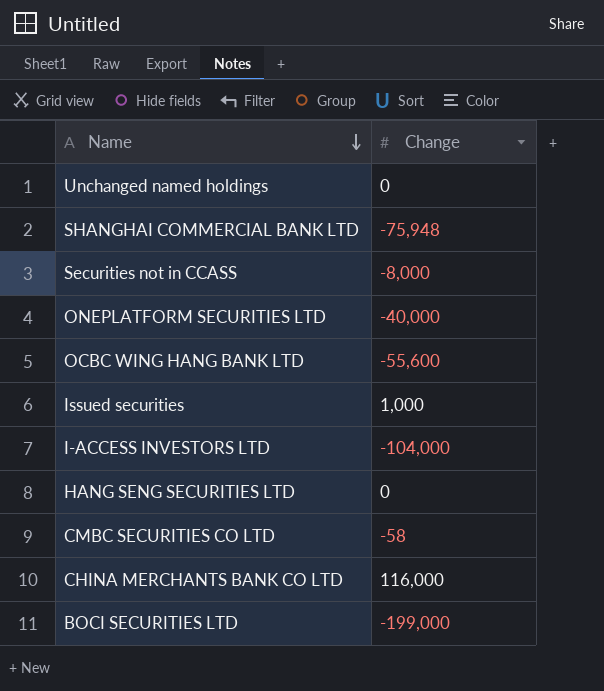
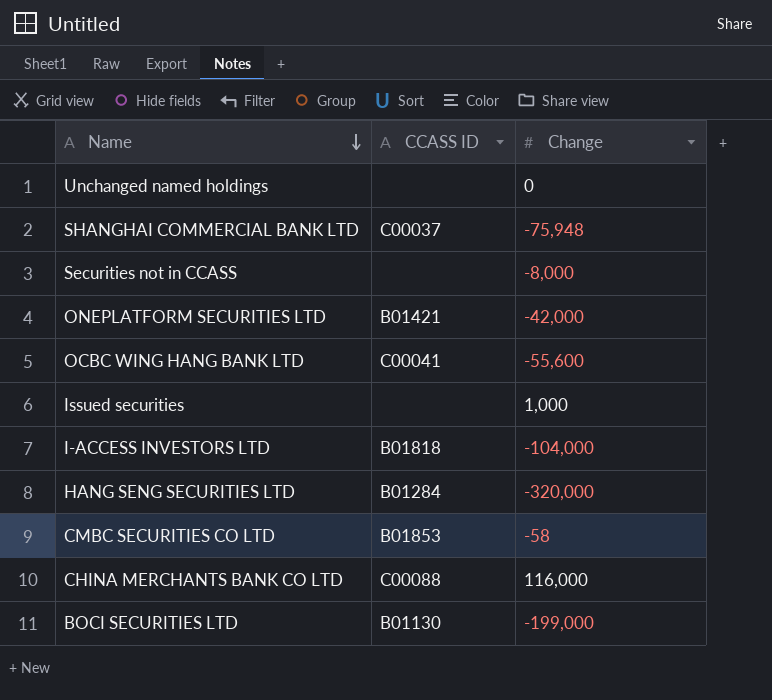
column CCASS ID | position: none -> 2
ONEPLATFORM SECURITIES LTD | Change: -40,000 -> -42,000
HANG SENG SECURITIES LTD | Change: 0 -> -320,000

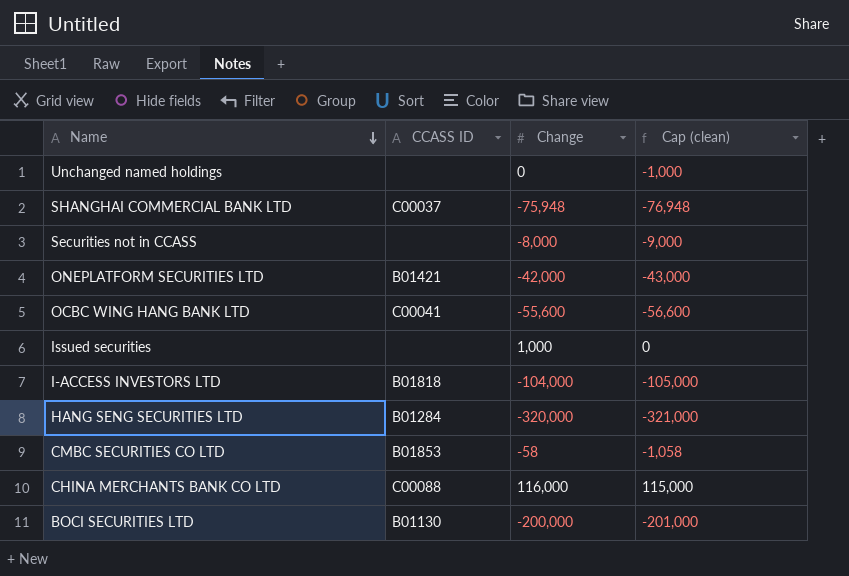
column Cap (clean) | formula: none -> [Change] - 1000
BOCI SECURITIES LTD | Change: -199,000 -> -200,000

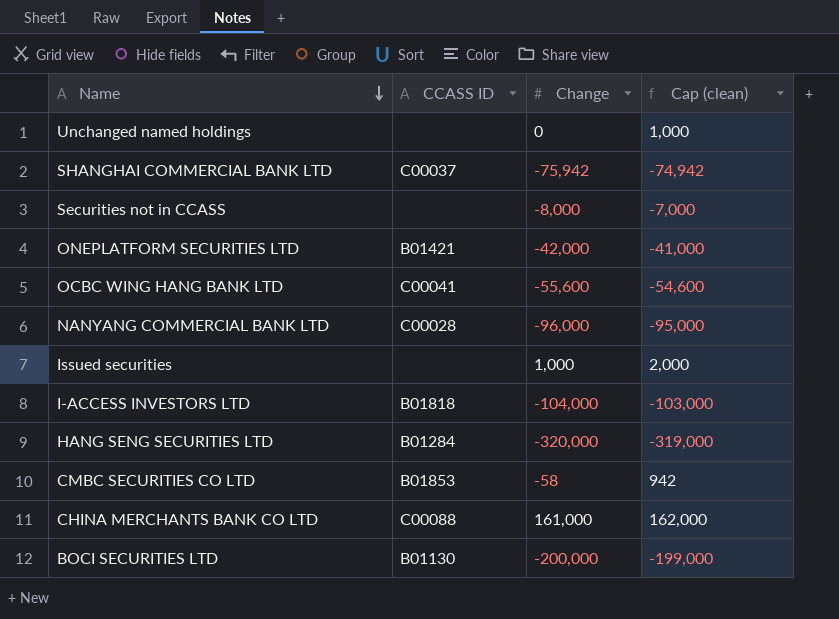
column Cap (clean) | formula: [Change] - 1000 -> [Change] + 1000
SHANGHAI COMMERCIAL BANK LTD | Change: -75,948 -> -75,942
row NANYANG COMMERCIAL BANK LTD: none -> C00028 | -96,000 | -95,000
CHINA MERCHANTS BANK CO LTD | Change: 116,000 -> 161,000

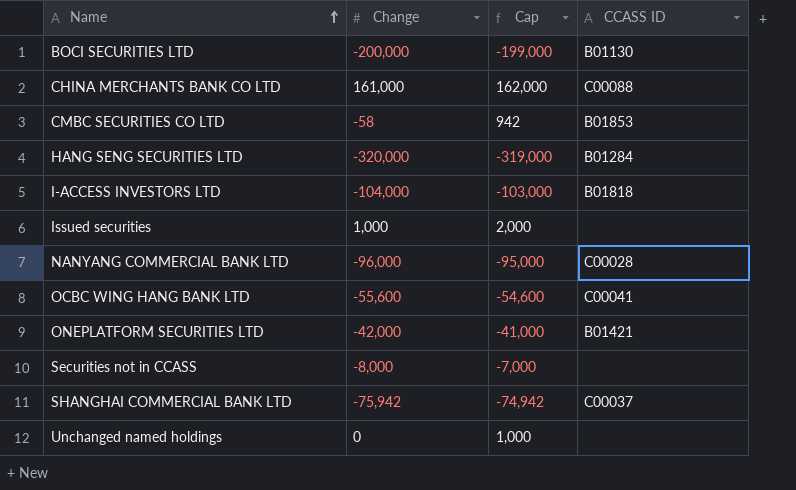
row order: Name descending -> Name ascending
column name: Cap (clean) -> Cap
column CCASS ID | position: 2 -> 4

